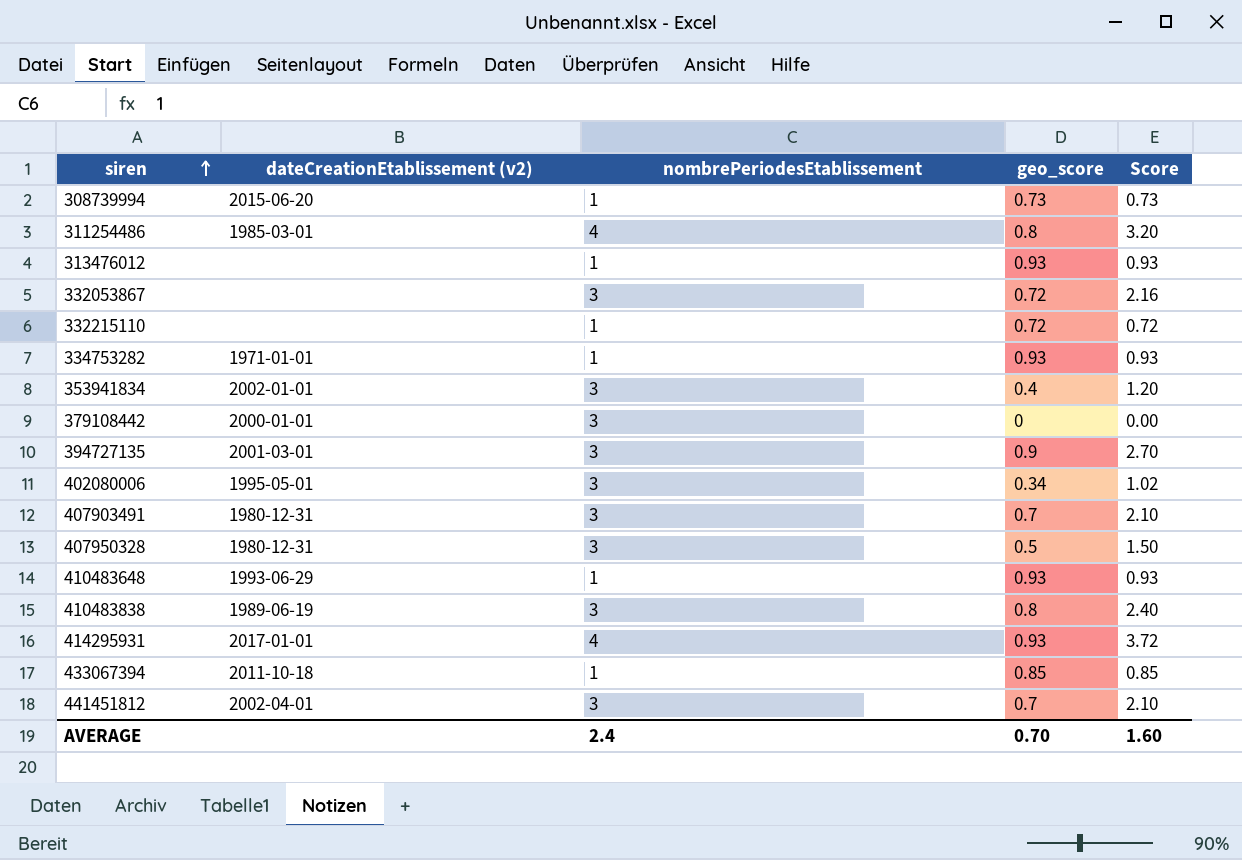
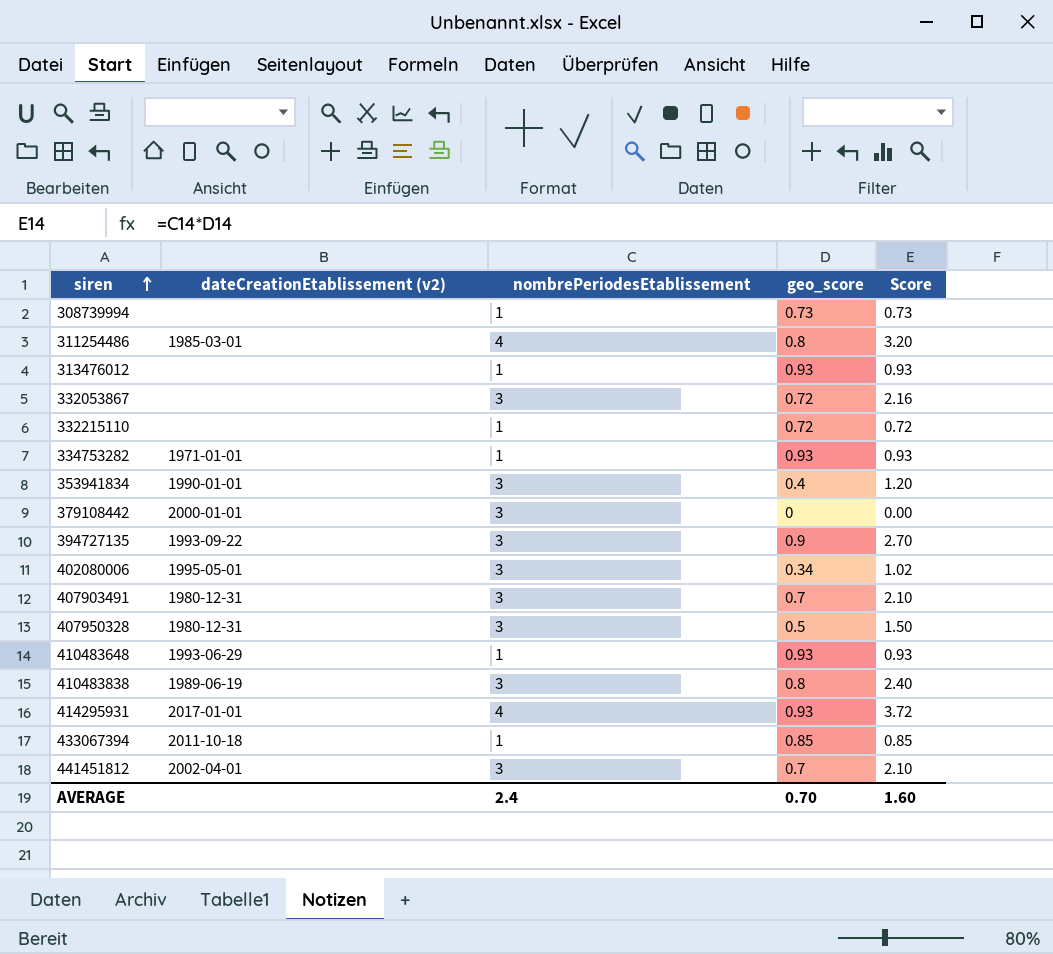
308739994 | dateCreationEtablissement (v2): 2015-06-20 -> none
353941834 | dateCreationEtablissement (v2): 2002-01-01 -> 1990-01-01
394727135 | dateCreationEtablissement (v2): 2001-03-01 -> 1993-09-22

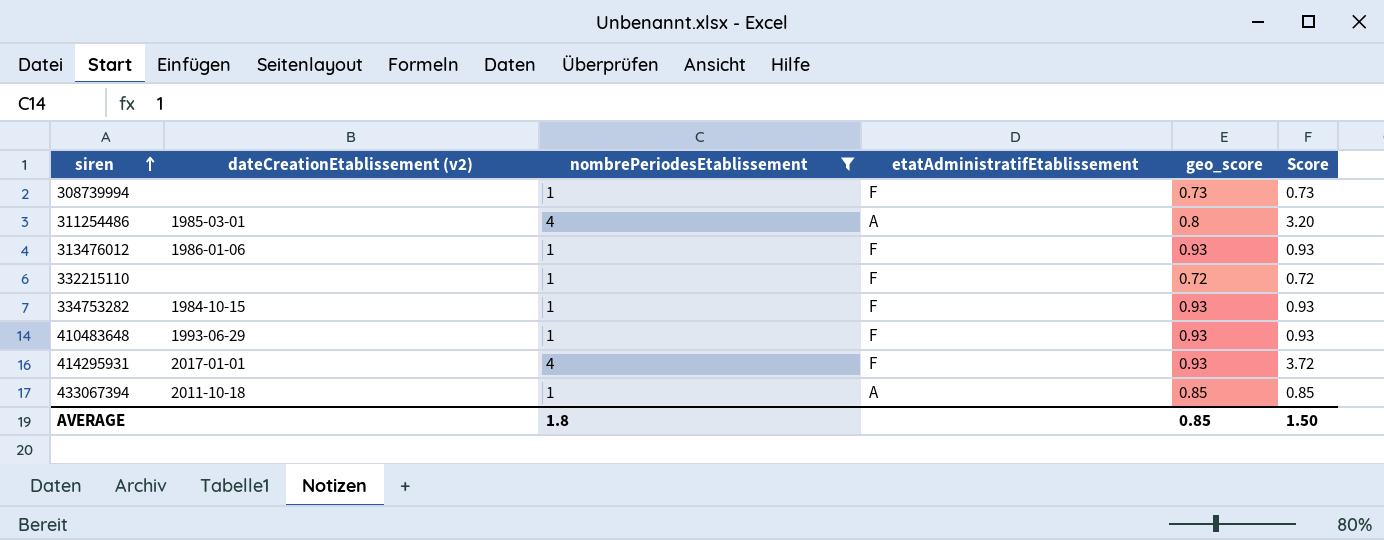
filter: none -> nombrePeriodesEtablissement != 3
column etatAdministratifEtablissement | position: none -> 4
313476012 | dateCreationEtablissement (v2): none -> 1986-01-06
334753282 | dateCreationEtablissement (v2): 1971-01-01 -> 1984-10-15
AVERAGE | nombrePeriodesEtablissement: 2.4 -> 1.8
AVERAGE | geo_score: 0.70 -> 0.85
AVERAGE | Score: 1.60 -> 1.50

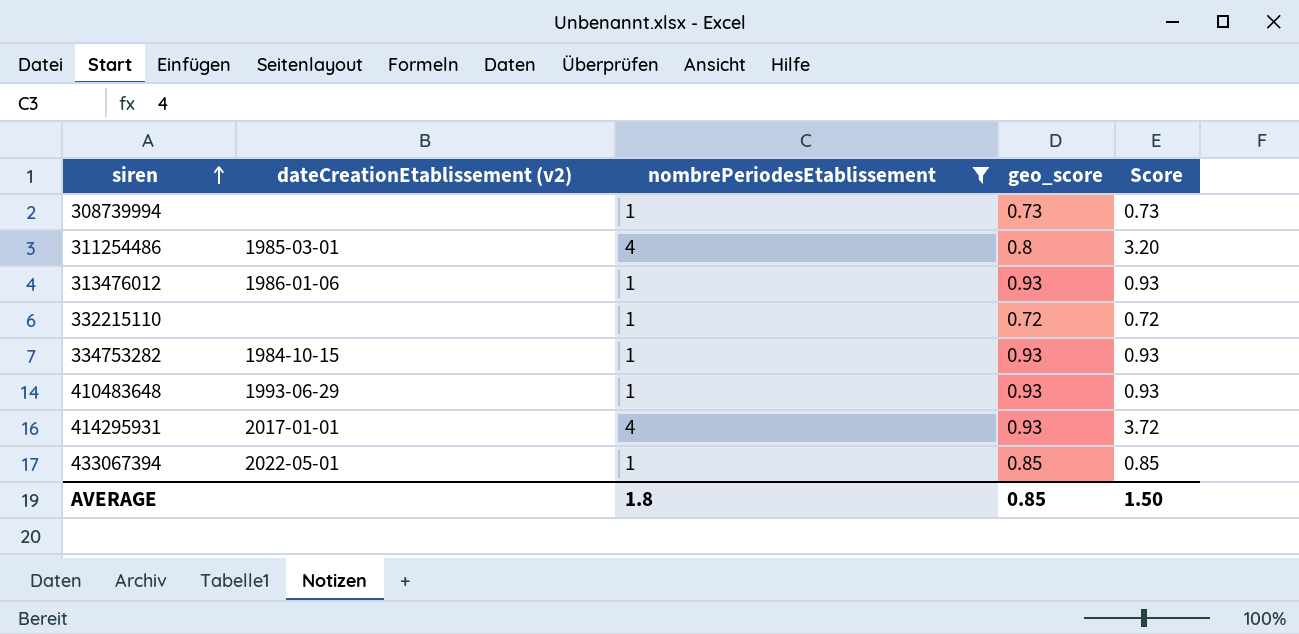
column etatAdministratifEtablissement | position: 4 -> none
433067394 | dateCreationEtablissement (v2): 2011-10-18 -> 2022-05-01

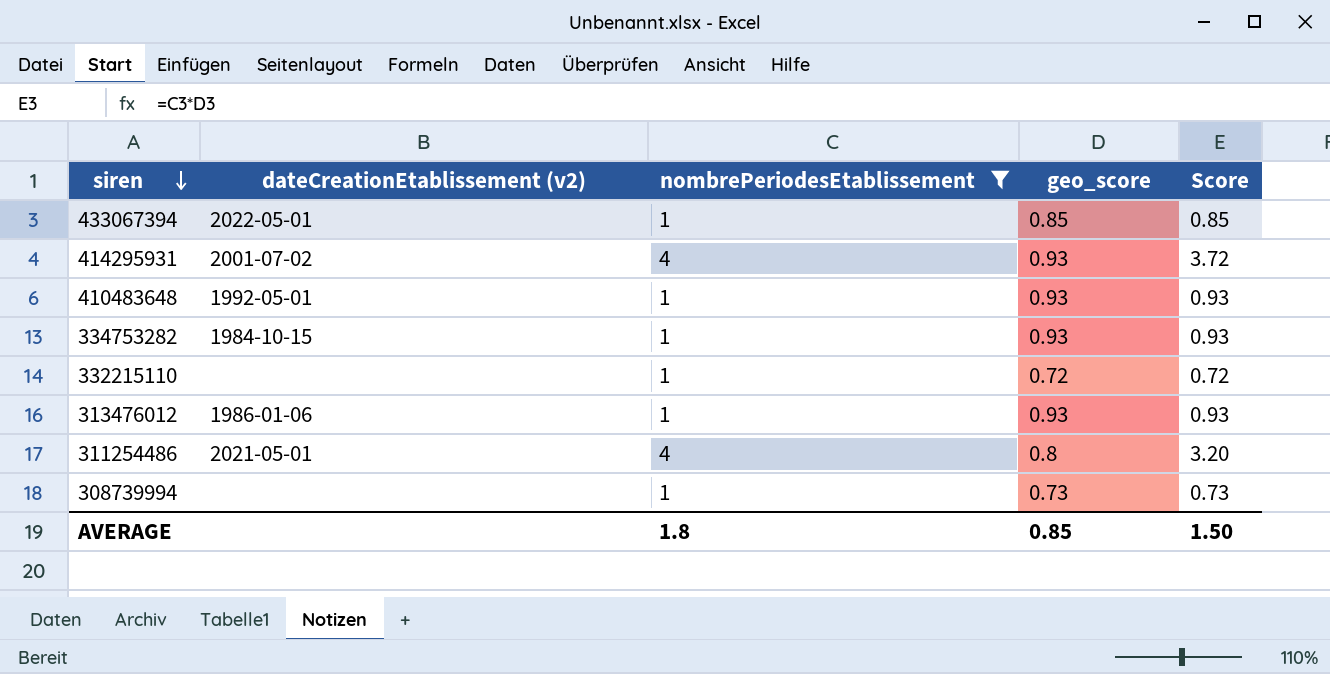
row order: siren ascending -> siren descending
414295931 | dateCreationEtablissement (v2): 2017-01-01 -> 2001-07-02
410483648 | dateCreationEtablissement (v2): 1993-06-29 -> 1992-05-01
311254486 | dateCreationEtablissement (v2): 1985-03-01 -> 2021-05-01

